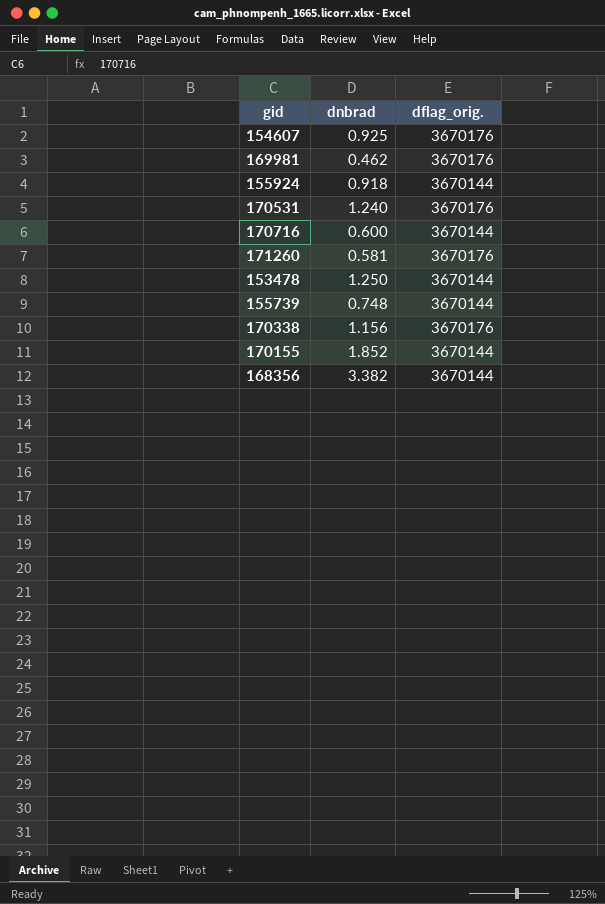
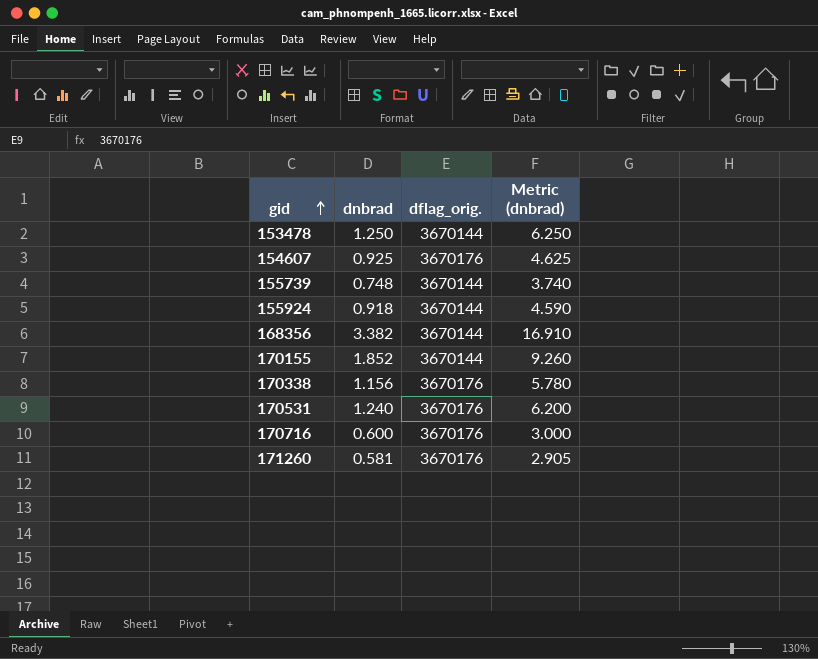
row order: none -> gid ascending
column Metric (dnbrad) | formula: none -> [dnbrad] * 5
row 169981: 0.462 | 3670176 -> none
170716 | dflag_orig.: 3670144 -> 3670176

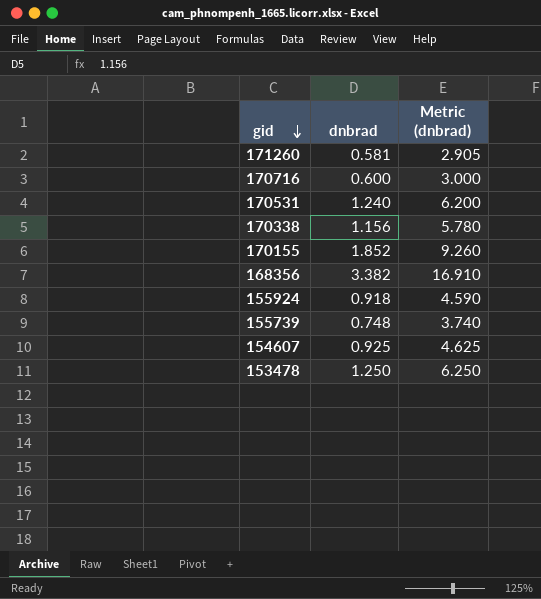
row order: gid ascending -> gid descending
column dflag_orig. | position: 3 -> none

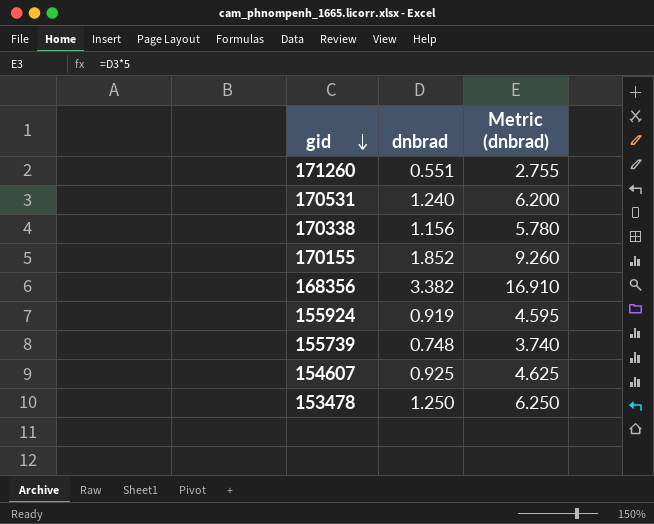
row 170716: 0.600 | 3.000 -> none
171260 | dnbrad: 0.581 -> 0.551
171260 | Metric (dnbrad): 2.905 -> 2.755
155924 | dnbrad: 0.918 -> 0.919
155924 | Metric (dnbrad): 4.590 -> 4.595

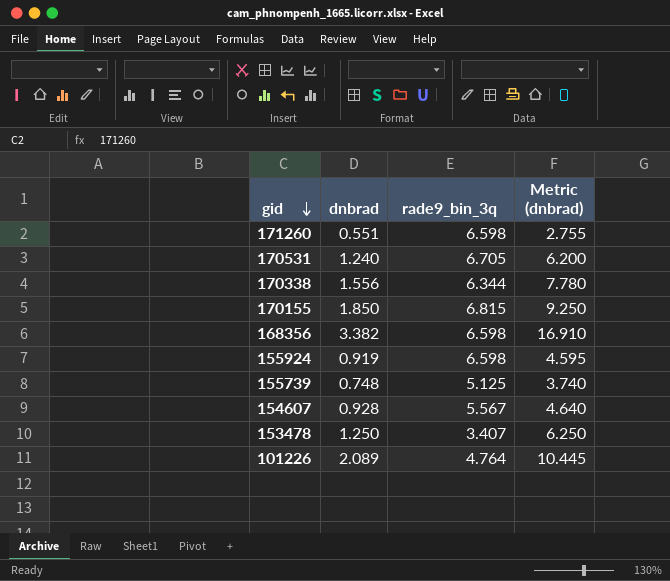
column rade9_bin_3q | position: none -> 3
170338 | dnbrad: 1.156 -> 1.556
170338 | Metric (dnbrad): 5.780 -> 7.780
170155 | dnbrad: 1.852 -> 1.850
170155 | Metric (dnbrad): 9.260 -> 9.250
154607 | dnbrad: 0.925 -> 0.928
154607 | Metric (dnbrad): 4.625 -> 4.640
row 101226: none -> 2.089 | 4.764 | 10.445

